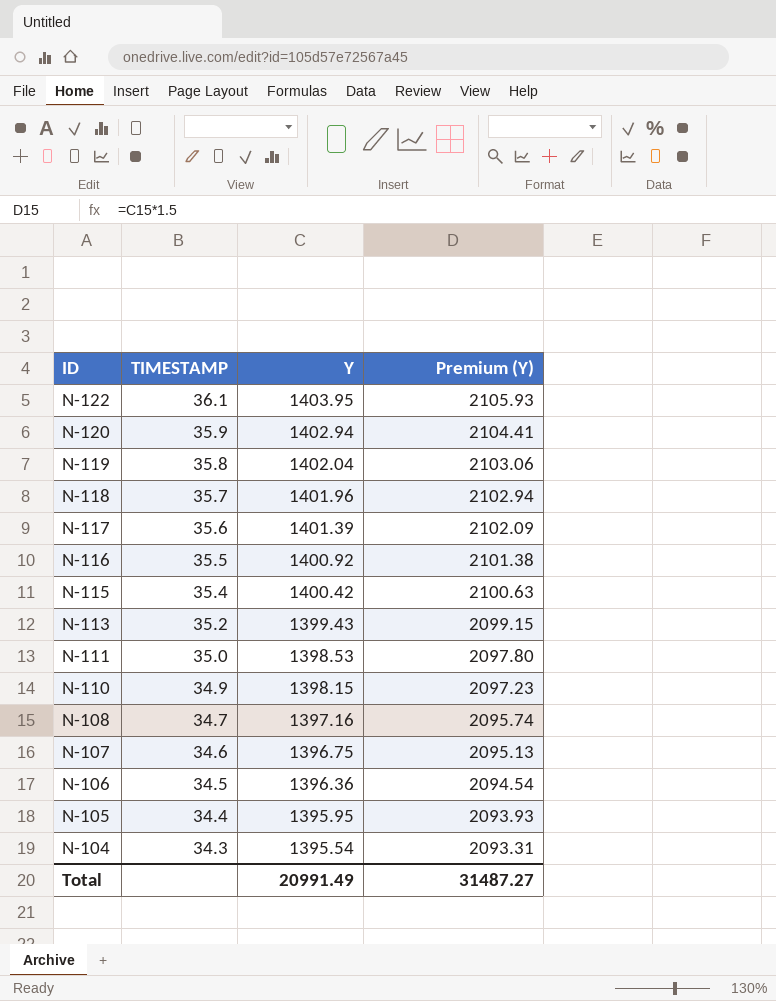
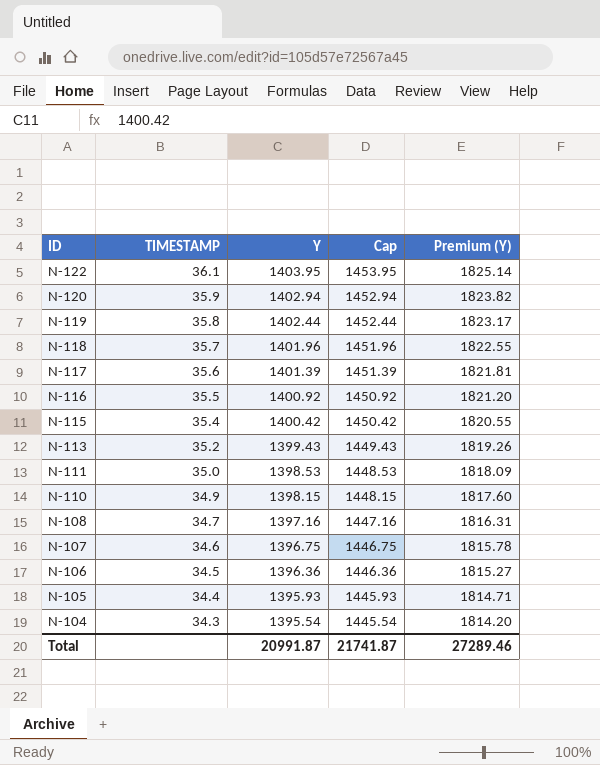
column Cap | formula: none -> [Y] + 50
column Premium (Y) | formula: [Y] * 1.5 -> [Y] * 1.3
N-119 | Y: 1402.04 -> 1402.44
N-105 | Y: 1395.95 -> 1395.93
Total | Y: 20991.49 -> 20991.87
Total | Premium (Y): 31487.27 -> 27289.46

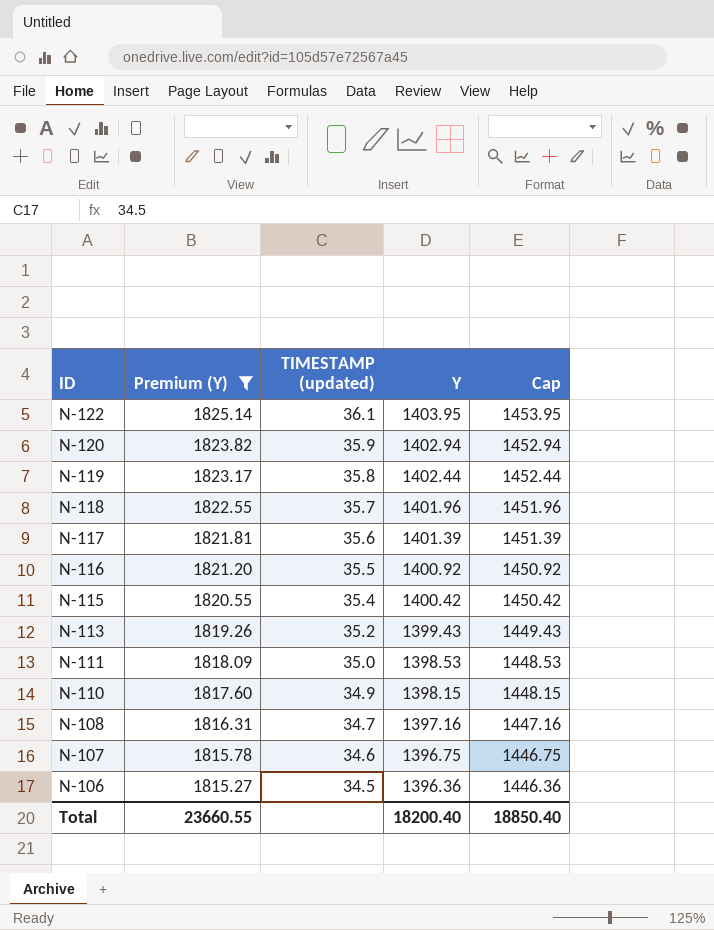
filter: none -> Premium (Y) >= 1815.27
column Premium (Y) | position: 5 -> 2
column name: TIMESTAMP -> TIMESTAMP (updated)
Total | Premium (Y): 27289.46 -> 23660.55
Total | Y: 20991.87 -> 18200.40
Total | Cap: 21741.87 -> 18850.40

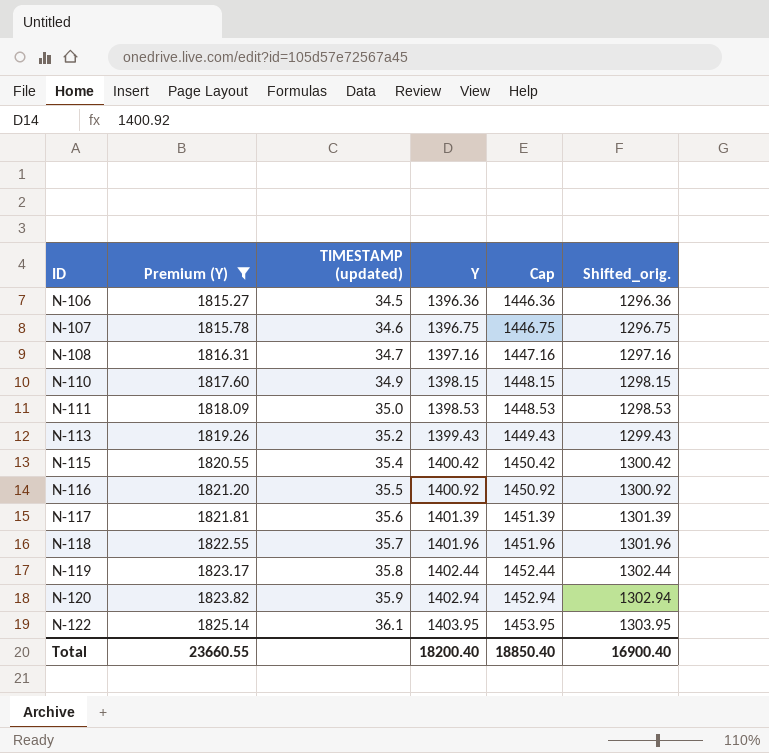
row order: ID descending -> ID ascending
column Shifted_orig. | formula: none -> [Y] - 100

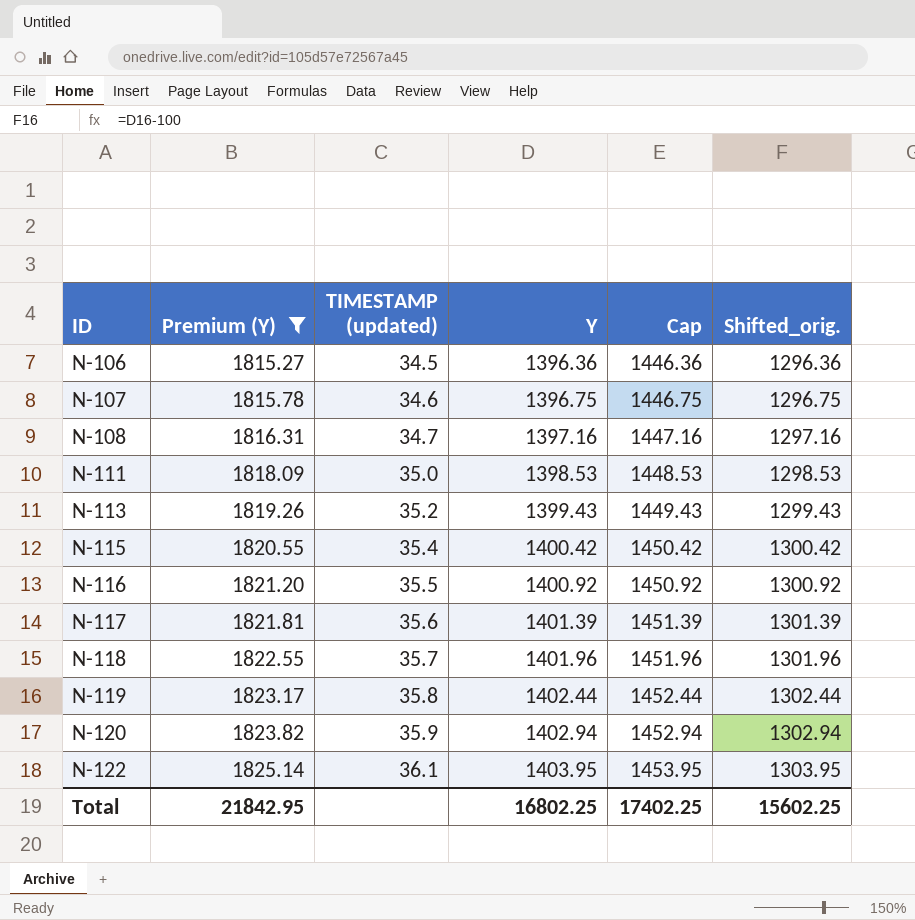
row N-110: 1817.60 | 34.9 | 1398.15 | 1448.15 | 1298.15 -> none
Total | Premium (Y): 23660.55 -> 21842.95
Total | Y: 18200.40 -> 16802.25
Total | Cap: 18850.40 -> 17402.25
Total | Shifted_orig.: 16900.40 -> 15602.25

